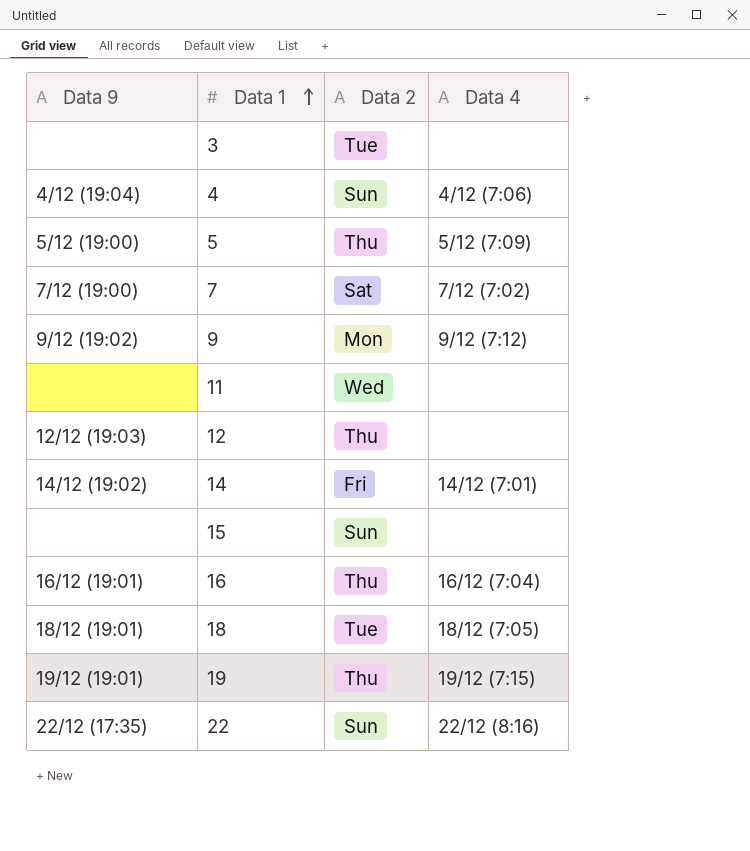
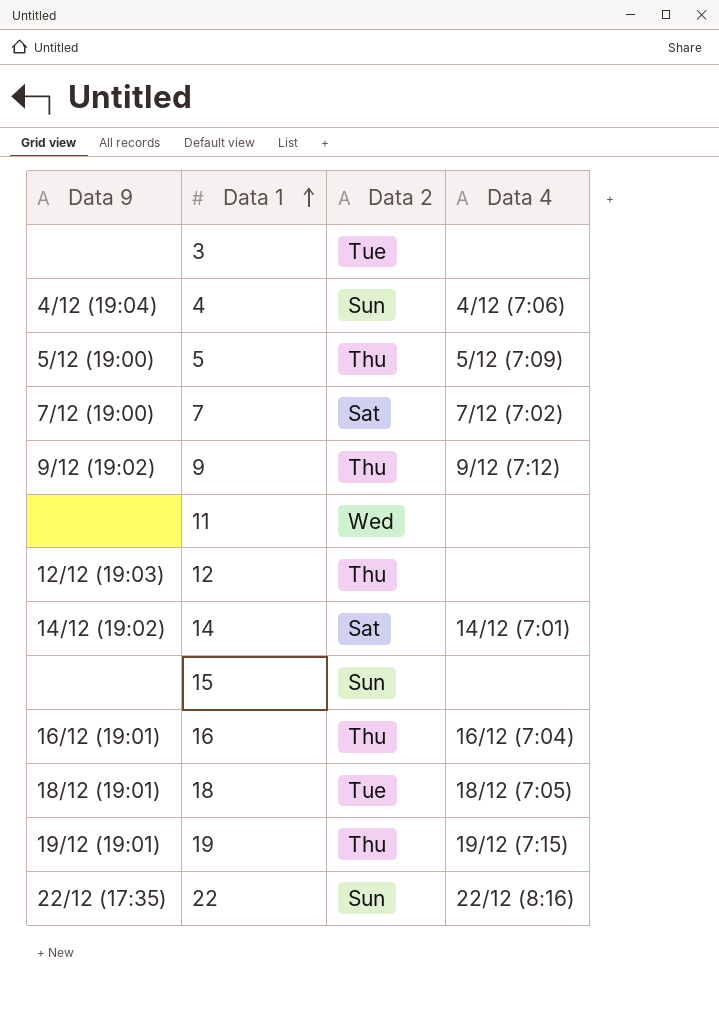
9 | Data 2: Mon -> Thu
14 | Data 2: Fri -> Sat

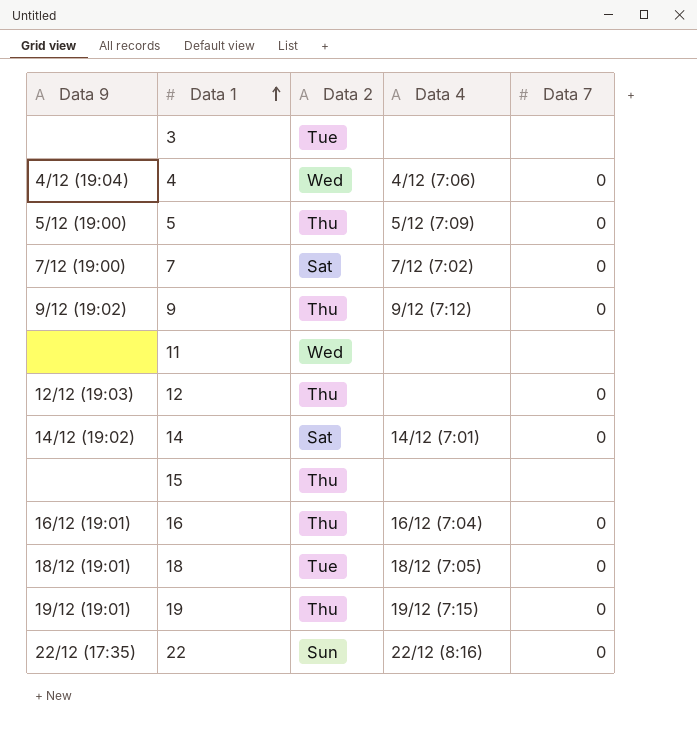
column Data 7 | position: none -> 5
4 | Data 2: Sun -> Wed
15 | Data 2: Sun -> Thu

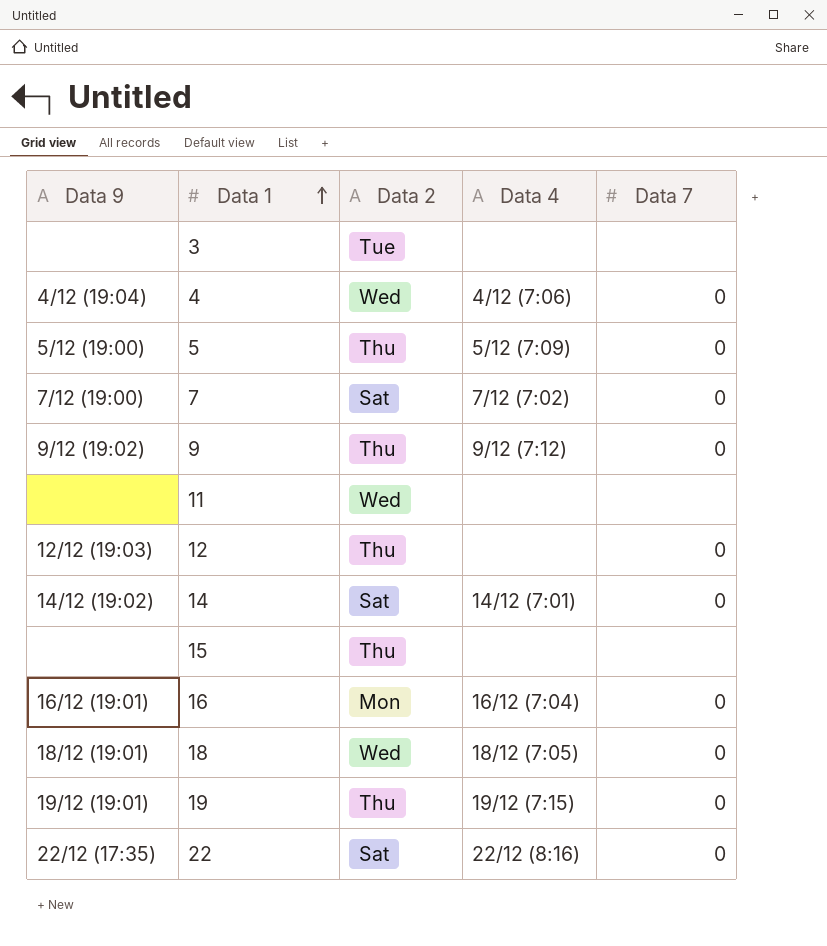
16 | Data 2: Thu -> Mon
18 | Data 2: Tue -> Wed
22 | Data 2: Sun -> Sat

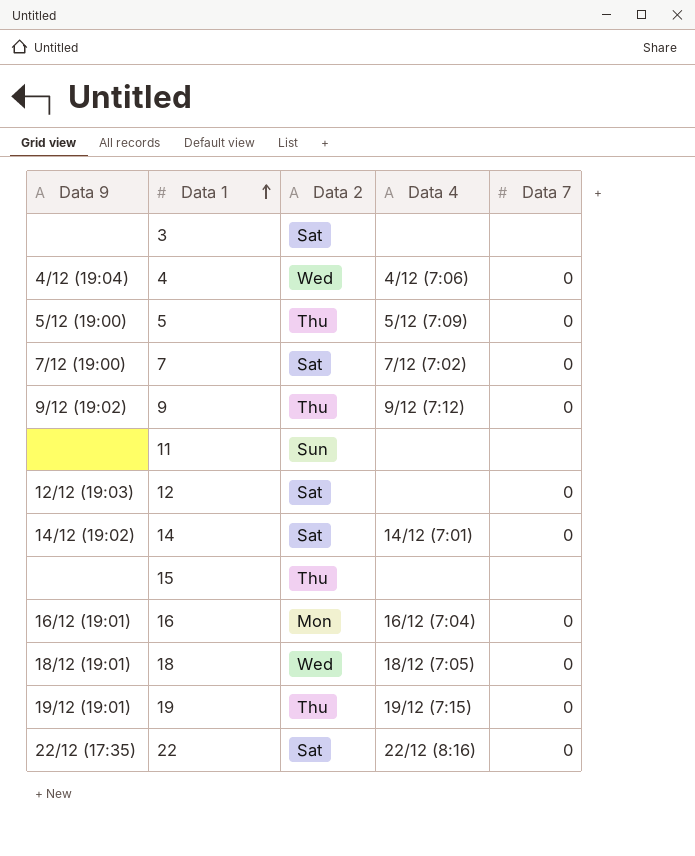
3 | Data 2: Tue -> Sat
11 | Data 2: Wed -> Sun
12 | Data 2: Thu -> Sat

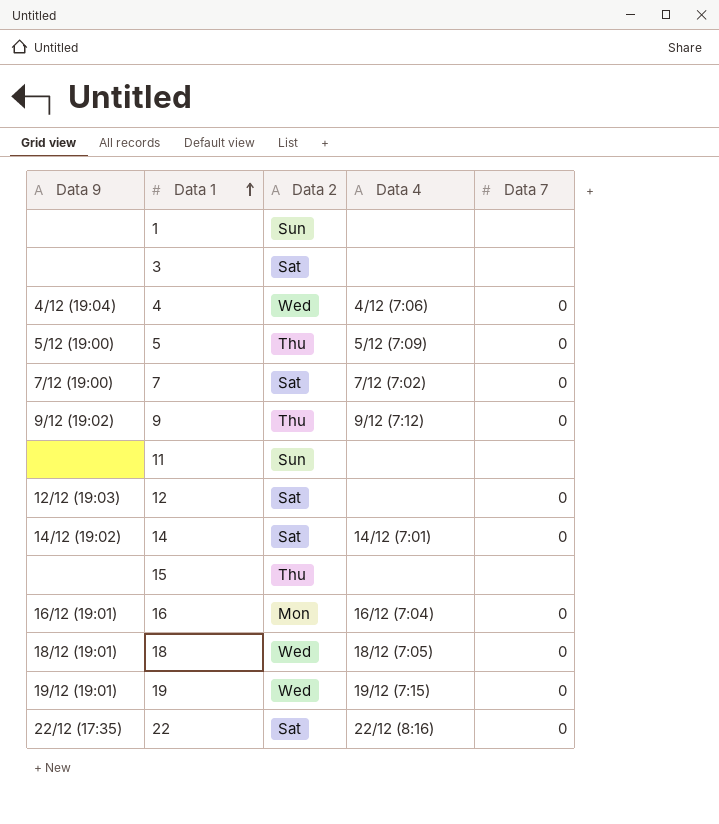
row 1: none -> none | Sun | none | none
19 | Data 2: Thu -> Wed

